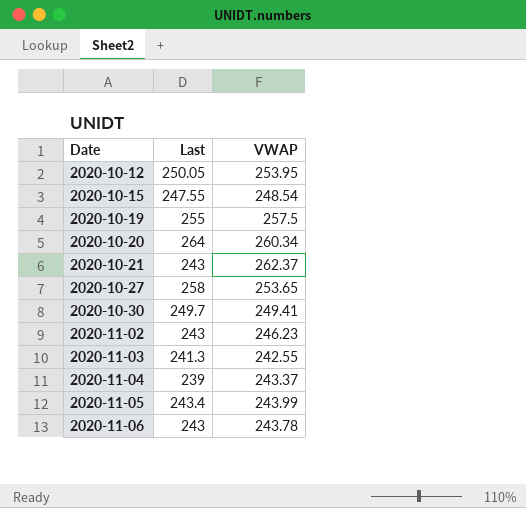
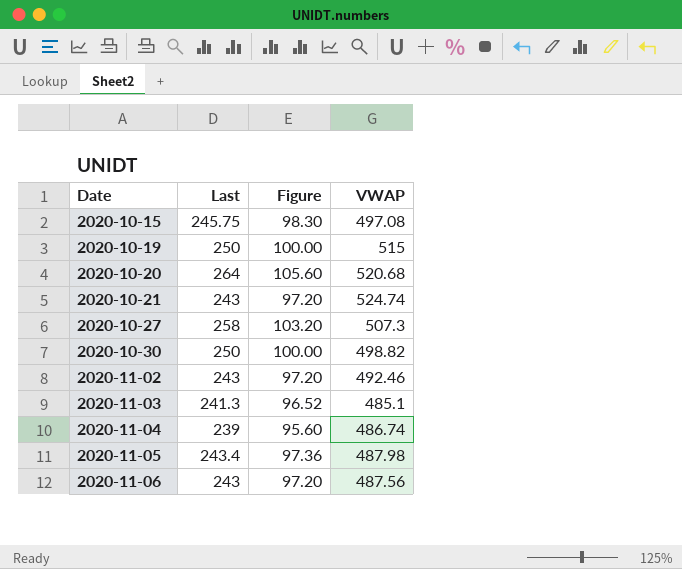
column Figure | formula: none -> [Last] * 0.4
row 2020-10-12: 250.05 | 253.95 -> none
2020-10-15 | Last: 247.55 -> 245.75
2020-10-15 | VWAP: 248.54 -> 497.08
2020-10-19 | Last: 255 -> 250
2020-10-19 | VWAP: 257.5 -> 515
2020-10-20 | VWAP: 260.34 -> 520.68
2020-10-21 | VWAP: 262.37 -> 524.74
2020-10-27 | VWAP: 253.65 -> 507.3
2020-10-30 | Last: 249.7 -> 250
2020-10-30 | VWAP: 249.41 -> 498.82
2020-11-02 | VWAP: 246.23 -> 492.46
2020-11-03 | VWAP: 242.55 -> 485.1
2020-11-04 | VWAP: 243.37 -> 486.74
2020-11-05 | VWAP: 243.99 -> 487.98
2020-11-06 | VWAP: 243.78 -> 487.56

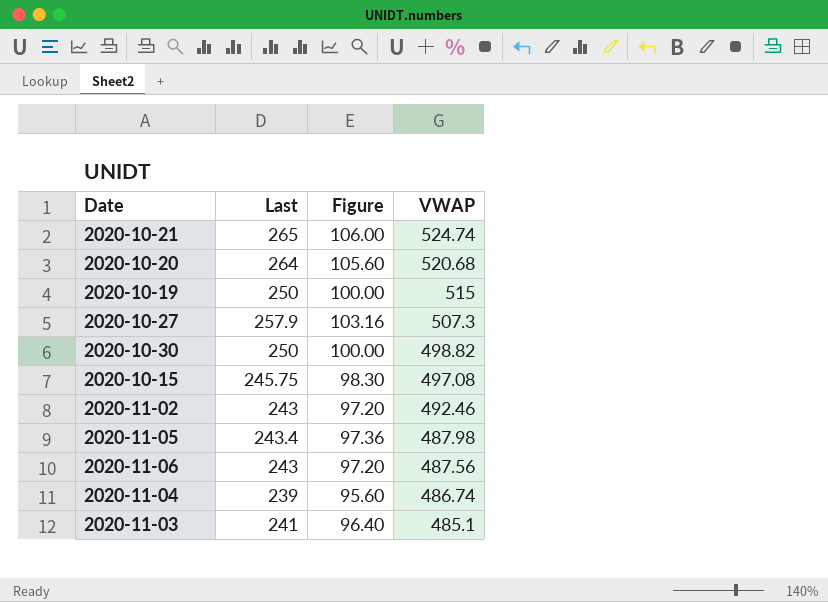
row order: Date ascending -> VWAP descending
2020-10-21 | Last: 243 -> 265
2020-10-21 | Figure: 97.20 -> 106.00
2020-10-27 | Last: 258 -> 257.9
2020-10-27 | Figure: 103.20 -> 103.16
2020-11-03 | Last: 241.3 -> 241
2020-11-03 | Figure: 96.52 -> 96.40

